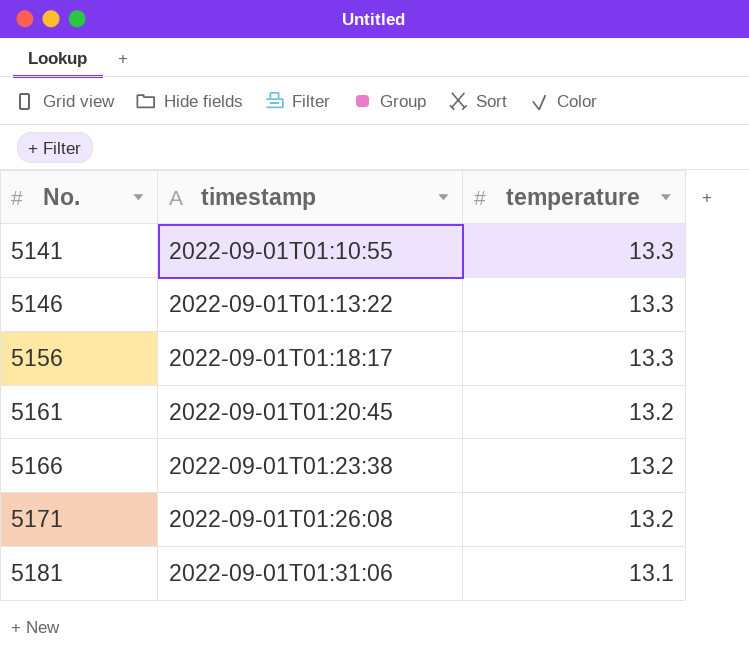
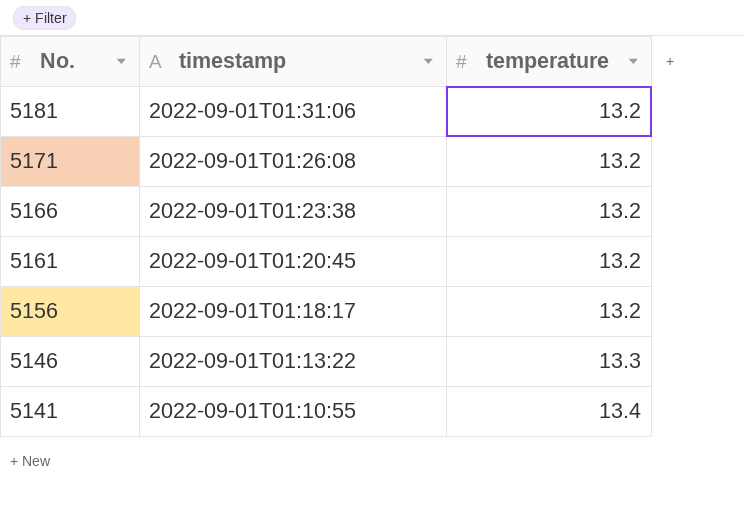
row order: No. ascending -> No. descending
5181 | temperature: 13.1 -> 13.2
5156 | temperature: 13.3 -> 13.2
5141 | temperature: 13.3 -> 13.4

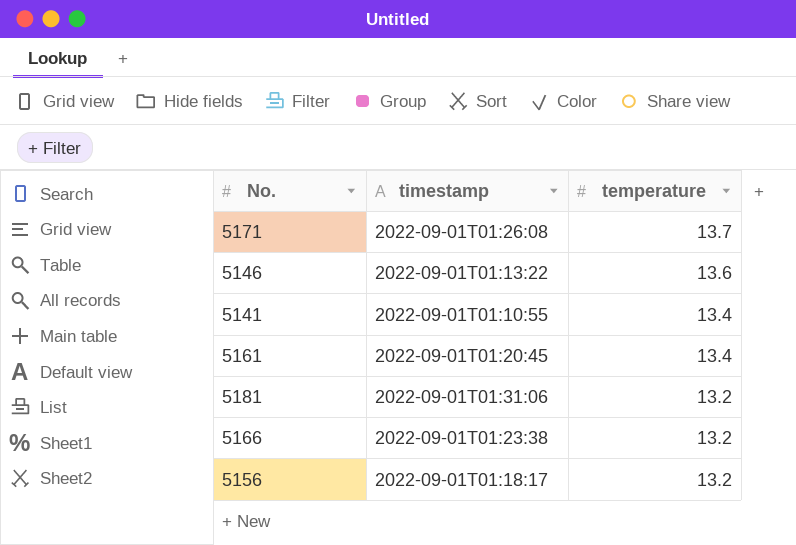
row order: No. descending -> temperature descending
5171 | temperature: 13.2 -> 13.7
5146 | temperature: 13.3 -> 13.6
5161 | temperature: 13.2 -> 13.4

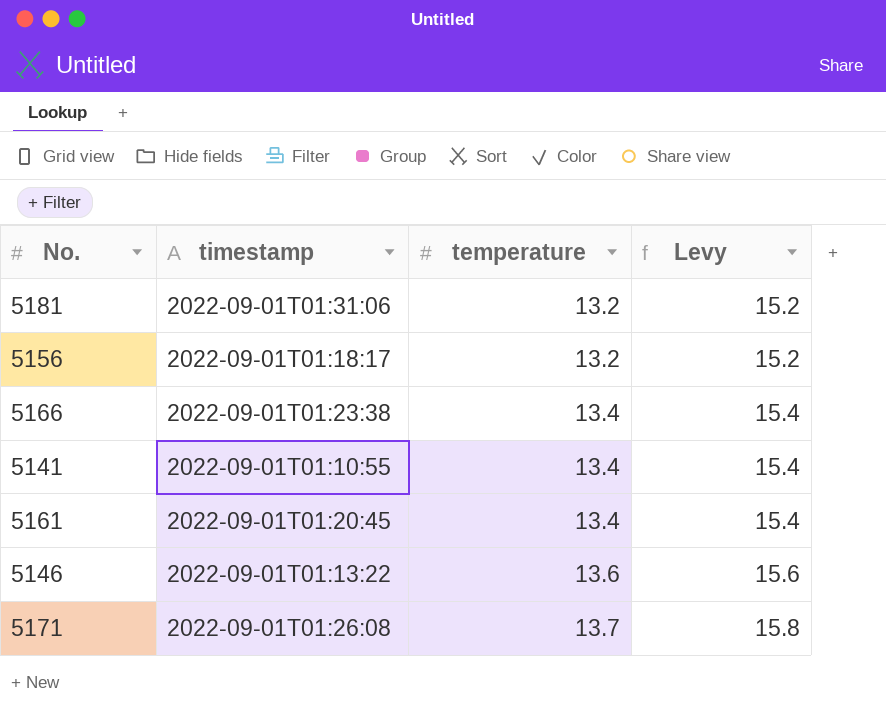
row order: temperature descending -> temperature ascending
column Levy | formula: none -> [temperature] * 1.15
5166 | temperature: 13.2 -> 13.4

